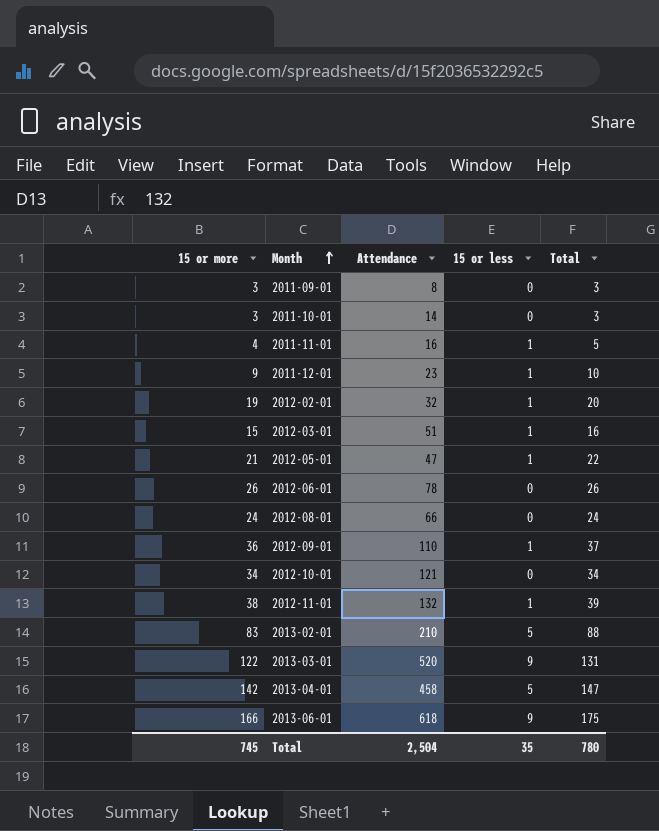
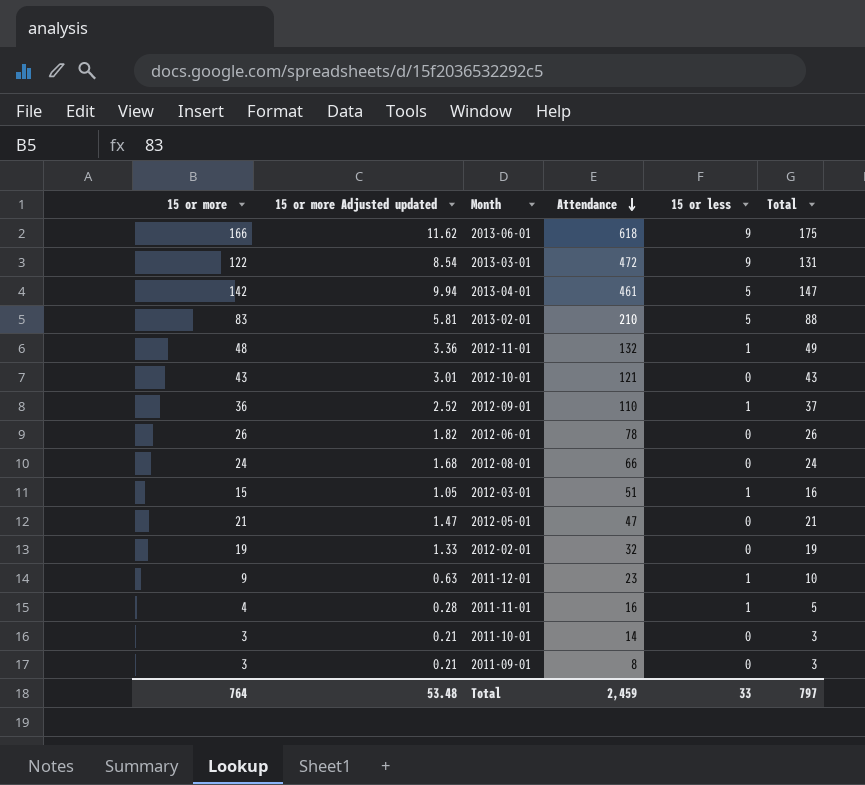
row order: Month ascending -> Attendance descending
column 15 or more Adjusted updated | formula: none -> [15 or more] * 0.07
2013-03-01 | Attendance: 520 -> 472
2013-04-01 | Attendance: 458 -> 461
2012-11-01 | 15 or more: 38 -> 48
2012-11-01 | Total: 39 -> 49
2012-10-01 | 15 or more: 34 -> 43
2012-10-01 | Total: 34 -> 43
2012-05-01 | 15 or less: 1 -> 0
2012-05-01 | Total: 22 -> 21
2012-02-01 | 15 or less: 1 -> 0
2012-02-01 | Total: 20 -> 19
Total | 15 or more: 745 -> 764
Total | Attendance: 2,504 -> 2,459
Total | 15 or less: 35 -> 33
Total | Total: 780 -> 797

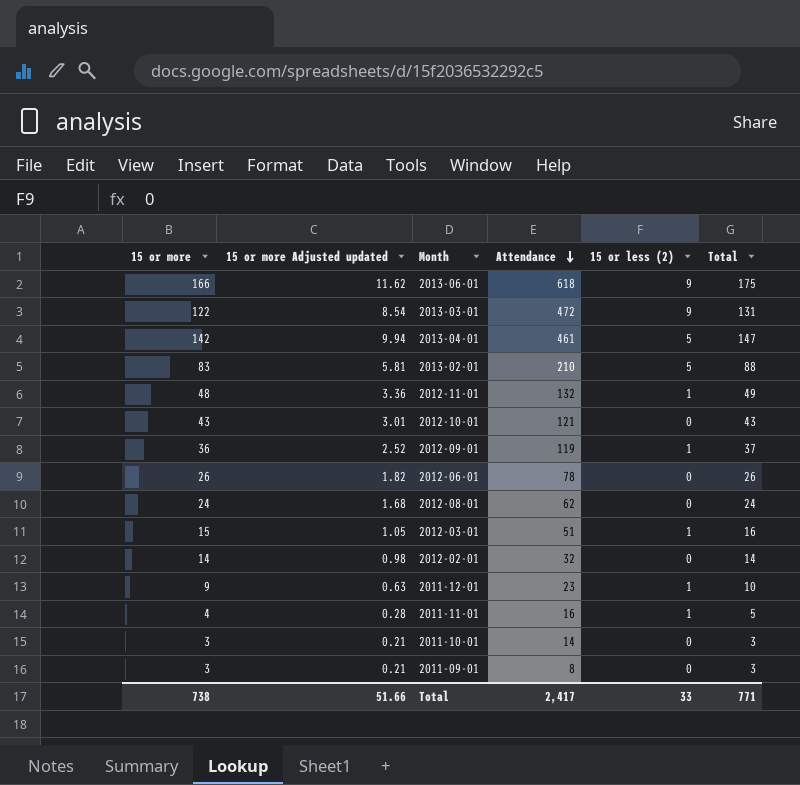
column name: 15 or less -> 15 or less (2)
row 2012-05-01: 21 | 1.47 | 47 | 0 | 21 -> none
2012-09-01 | Attendance: 110 -> 119
2012-08-01 | Attendance: 66 -> 62
2012-02-01 | 15 or more: 19 -> 14
2012-02-01 | 15 or more Adjusted updated: 1.33 -> 0.98
2012-02-01 | Total: 19 -> 14
Total | 15 or more: 764 -> 738
Total | 15 or more Adjusted updated: 53.48 -> 51.66
Total | Attendance: 2,459 -> 2,417
Total | Total: 797 -> 771

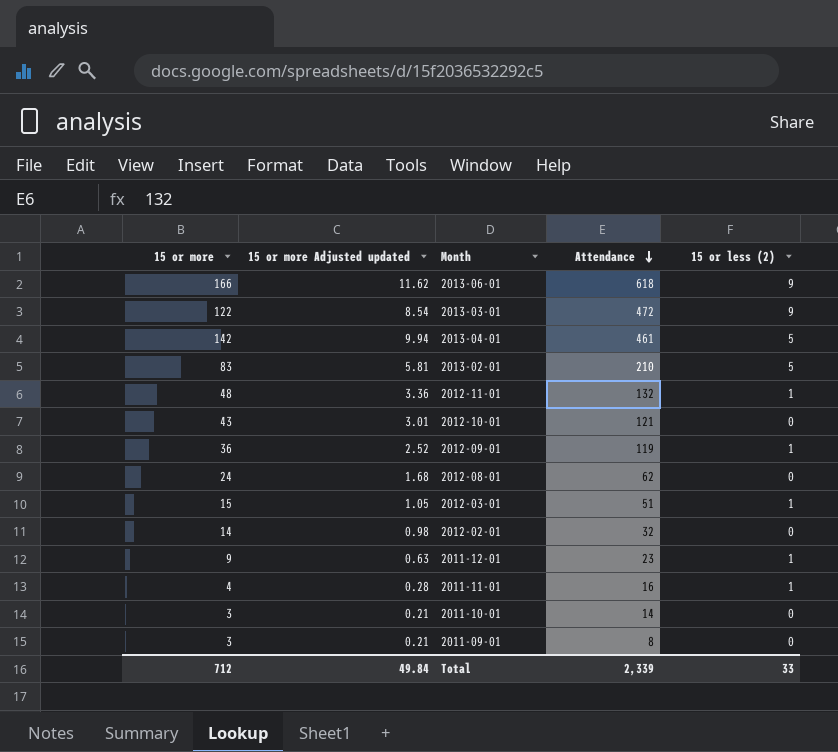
column Total | formula: [15 or more] + [15 or less (2)] -> none
row 2012-06-01: 26 | 1.82 | 78 | 0 | 26 -> none
Total | 15 or more: 738 -> 712
Total | 15 or more Adjusted updated: 51.66 -> 49.84
Total | Attendance: 2,417 -> 2,339

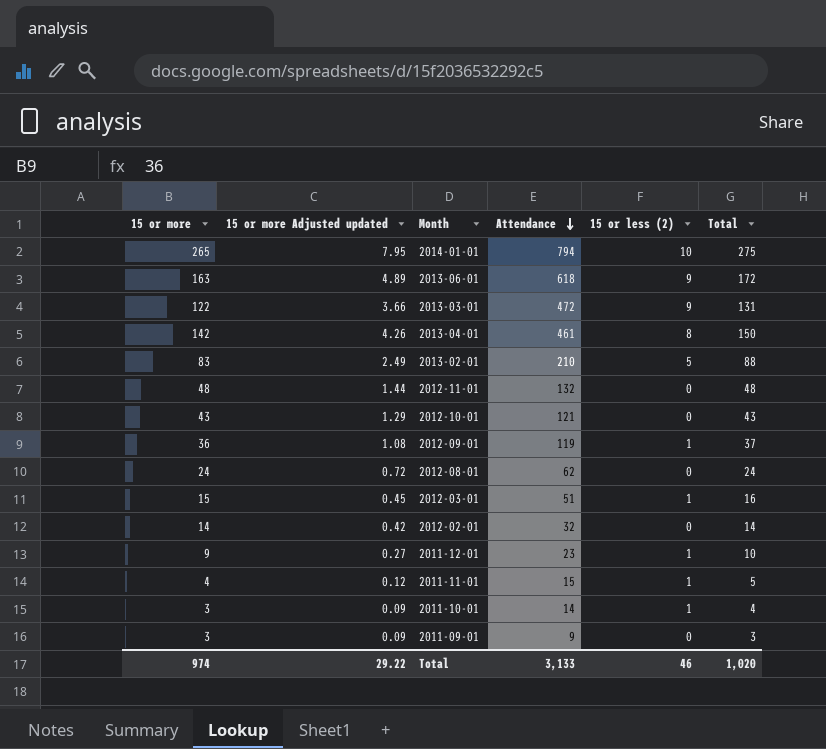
column 15 or more Adjusted updated | formula: [15 or more] * 0.07 -> [15 or more] * 0.03
column Total | formula: none -> [15 or more] + [15 or less (2)]
row 2014-01-01: none -> 265 | 7.95 | 794 | 10 | 275
2013-06-01 | 15 or more: 166 -> 163
2013-04-01 | 15 or less (2): 5 -> 8
2012-11-01 | 15 or less (2): 1 -> 0
2011-11-01 | Attendance: 16 -> 15
2011-10-01 | 15 or less (2): 0 -> 1
2011-09-01 | Attendance: 8 -> 9
Total | 15 or more: 712 -> 974
Total | 15 or more Adjusted updated: 49.84 -> 29.22
Total | Attendance: 2,339 -> 3,133
Total | 15 or less (2): 33 -> 46

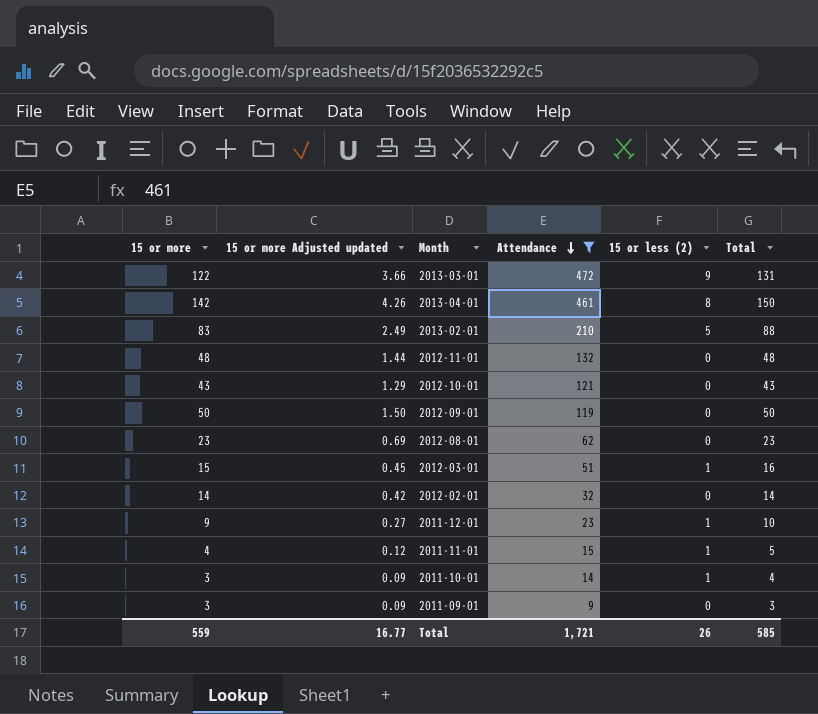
filter: none -> Attendance <= 472
2012-09-01 | 15 or more: 36 -> 50
2012-09-01 | 15 or more Adjusted updated: 1.08 -> 1.50
2012-09-01 | 15 or less (2): 1 -> 0
2012-09-01 | Total: 37 -> 50
2012-08-01 | 15 or more: 24 -> 23
2012-08-01 | 15 or more Adjusted updated: 0.72 -> 0.69
2012-08-01 | Total: 24 -> 23
Total | 15 or more: 974 -> 559
Total | 15 or more Adjusted updated: 29.22 -> 16.77
Total | Attendance: 3,133 -> 1,721
Total | 15 or less (2): 46 -> 26
Total | Total: 1,020 -> 585

